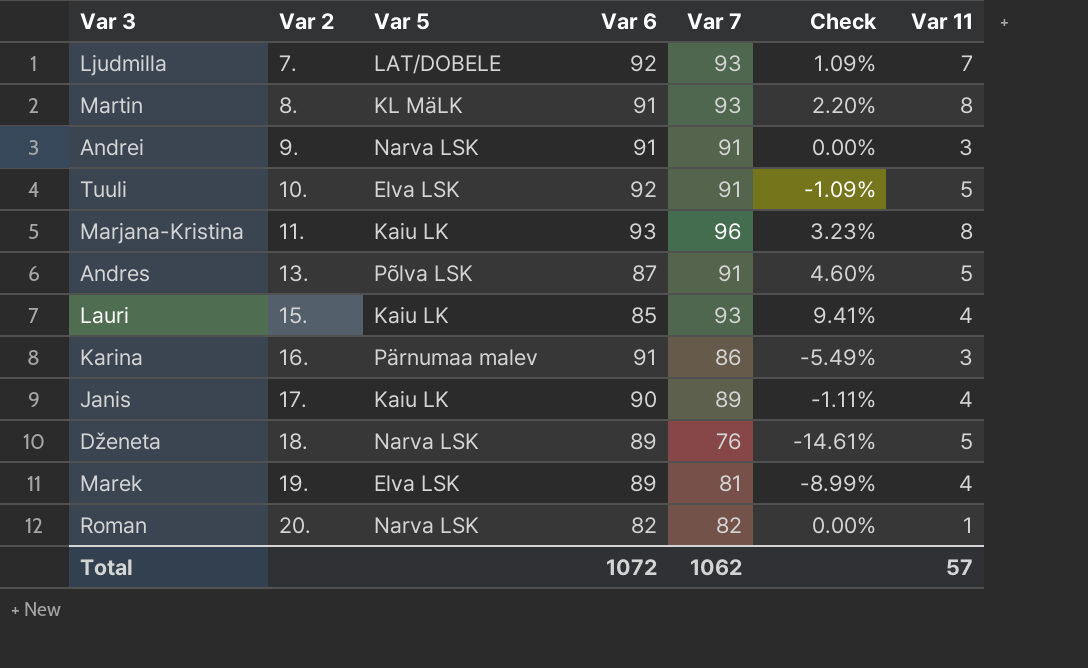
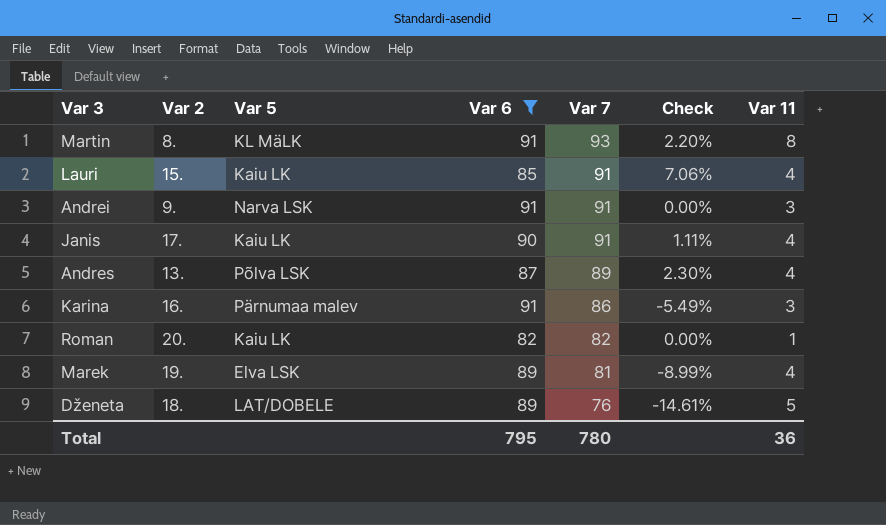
filter: none -> Var 6 <= 91
row order: Var 2 ascending -> Var 7 descending
Lauri | Var 7: 93 -> 91
Lauri | Check: 9.41% -> 7.06%
Janis | Var 7: 89 -> 91
Janis | Check: -1.11% -> 1.11%
Andres | Var 7: 91 -> 89
Andres | Check: 4.60% -> 2.30%
Andres | Var 11: 5 -> 4
Roman | Var 5: Narva LSK -> Kaiu LK
Dženeta | Var 5: Narva LSK -> LAT/DOBELE
Total | Var 6: 1072 -> 795
Total | Var 7: 1062 -> 780
Total | Var 11: 57 -> 36

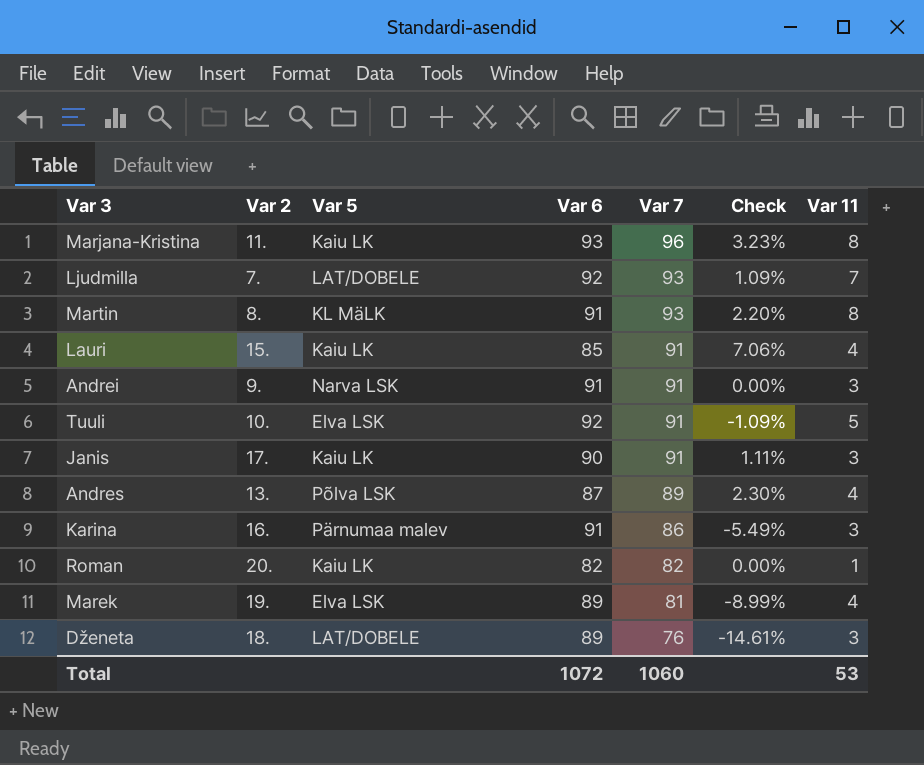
filter: Var 6 <= 91 -> none
Janis | Var 11: 4 -> 3
Dženeta | Var 11: 5 -> 3
Total | Var 6: 795 -> 1072
Total | Var 7: 780 -> 1060
Total | Var 11: 36 -> 53

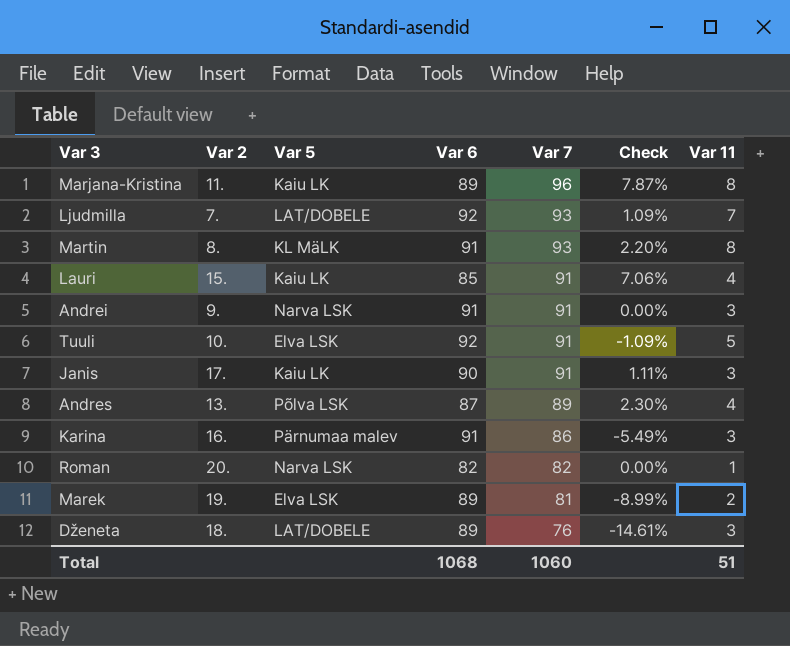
Marjana-Kristina | Var 6: 93 -> 89
Marjana-Kristina | Check: 3.23% -> 7.87%
Roman | Var 5: Kaiu LK -> Narva LSK
Marek | Var 11: 4 -> 2
Total | Var 6: 1072 -> 1068
Total | Var 11: 53 -> 51

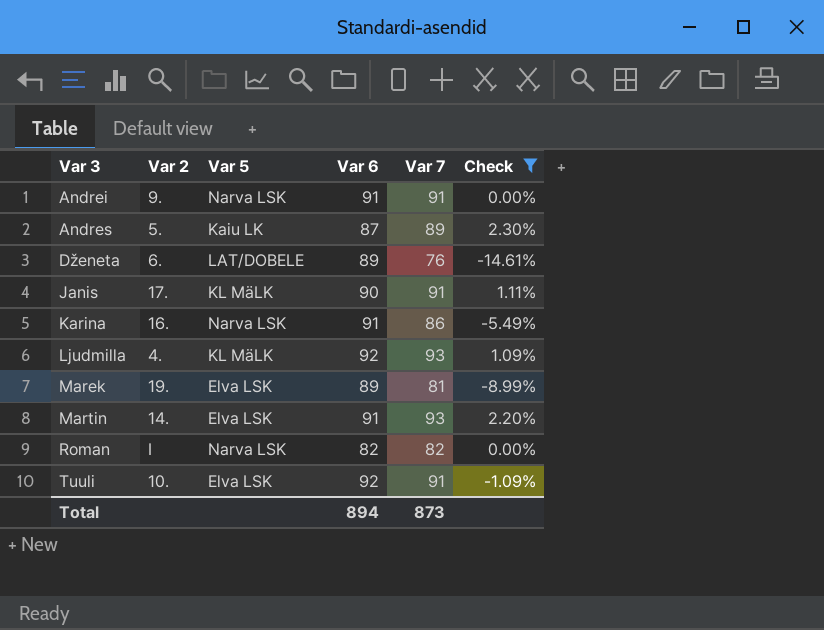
filter: none -> Check <= 2.30%
row order: Var 7 descending -> Var 3 ascending
column Var 11 | position: 7 -> none
Andres | Var 2: 13. -> 5.
Andres | Var 5: Põlva LSK -> Kaiu LK
Dženeta | Var 2: 18. -> 6.
Janis | Var 5: Kaiu LK -> KL MäLK
Karina | Var 5: Pärnumaa malev -> Narva LSK
Ljudmilla | Var 2: 7. -> 4.
Ljudmilla | Var 5: LAT/DOBELE -> KL MäLK
Martin | Var 2: 8. -> 14.
Martin | Var 5: KL MäLK -> Elva LSK
Roman | Var 2: 20. -> I
Total | Var 6: 1068 -> 894
Total | Var 7: 1060 -> 873

